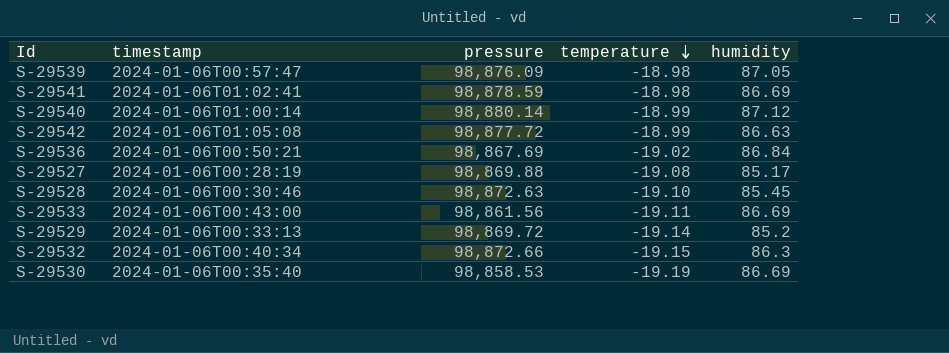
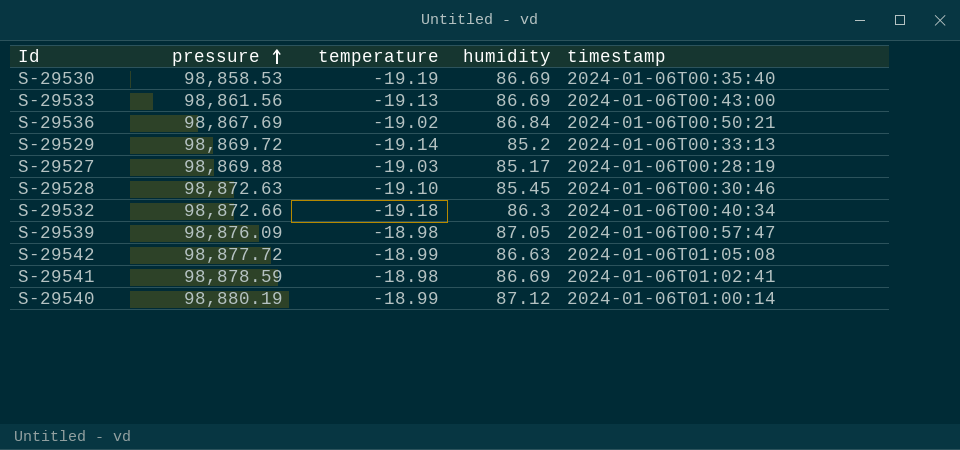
row order: temperature descending -> pressure ascending
column timestamp | position: 2 -> 5
S-29533 | temperature: -19.11 -> -19.13
S-29527 | temperature: -19.08 -> -19.03
S-29532 | temperature: -19.15 -> -19.18
S-29540 | pressure: 98,880.14 -> 98,880.19

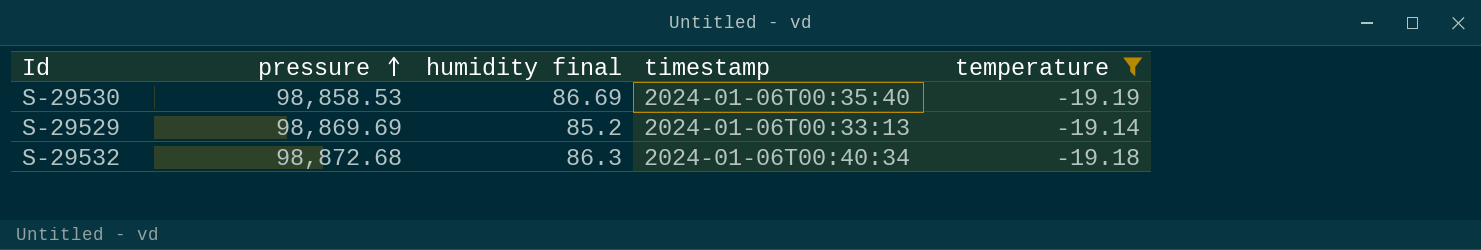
filter: none -> temperature <= -19.14
column name: humidity -> humidity final
column temperature | position: 3 -> 5
S-29529 | pressure: 98,869.72 -> 98,869.69
S-29532 | pressure: 98,872.66 -> 98,872.68

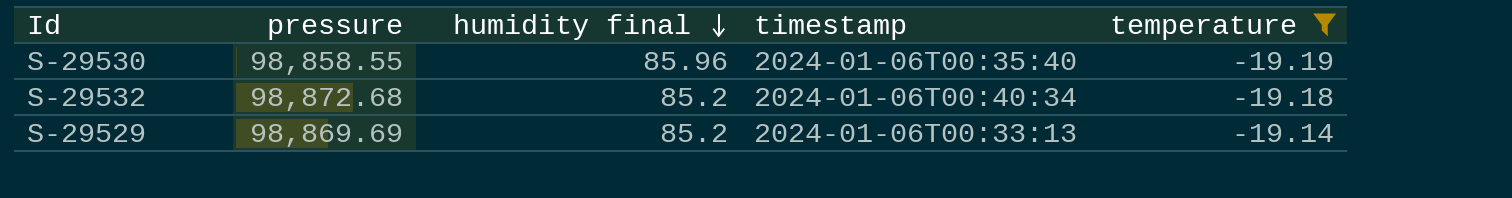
row order: pressure ascending -> humidity final descending
S-29530 | pressure: 98,858.53 -> 98,858.55
S-29530 | humidity final: 86.69 -> 85.96
S-29532 | humidity final: 86.3 -> 85.2

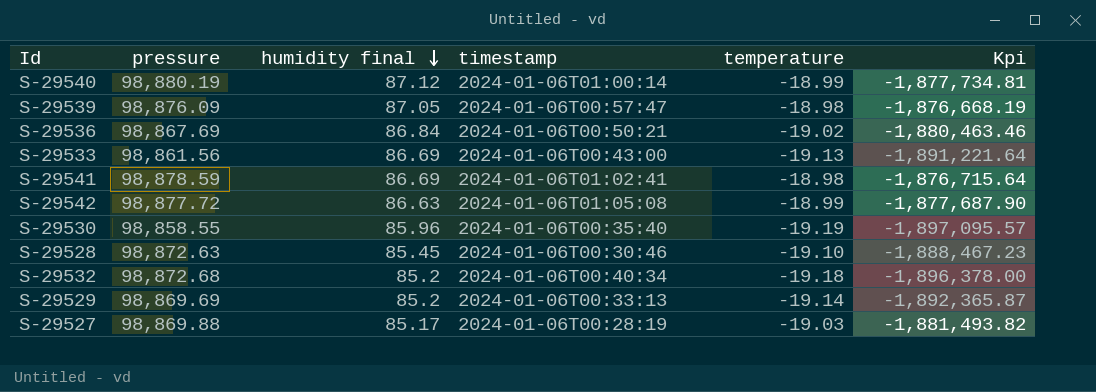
filter: temperature <= -19.14 -> none
column Kpi | formula: none -> [pressure] * [temperature]

